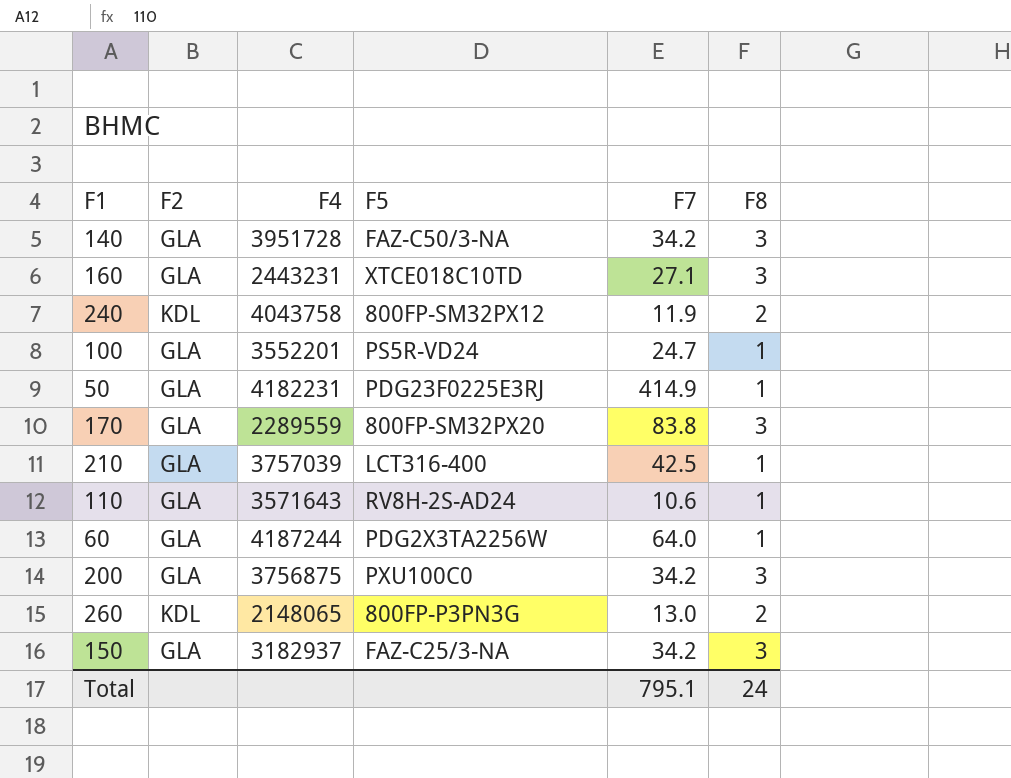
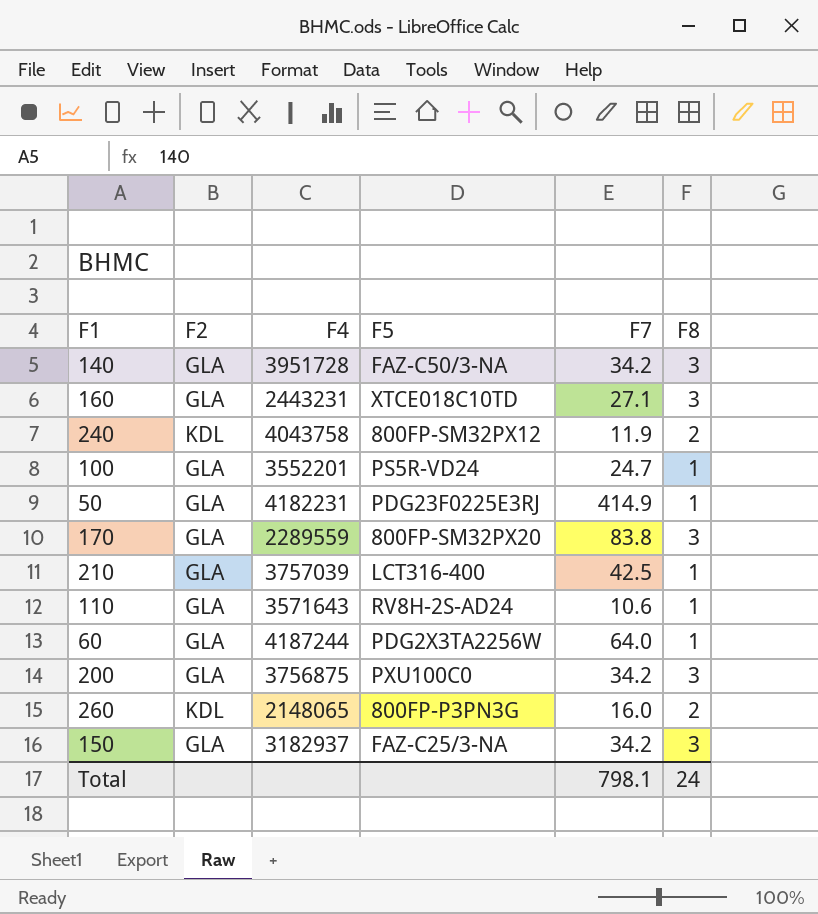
260 | F7: 13.0 -> 16.0
Total | F7: 795.1 -> 798.1

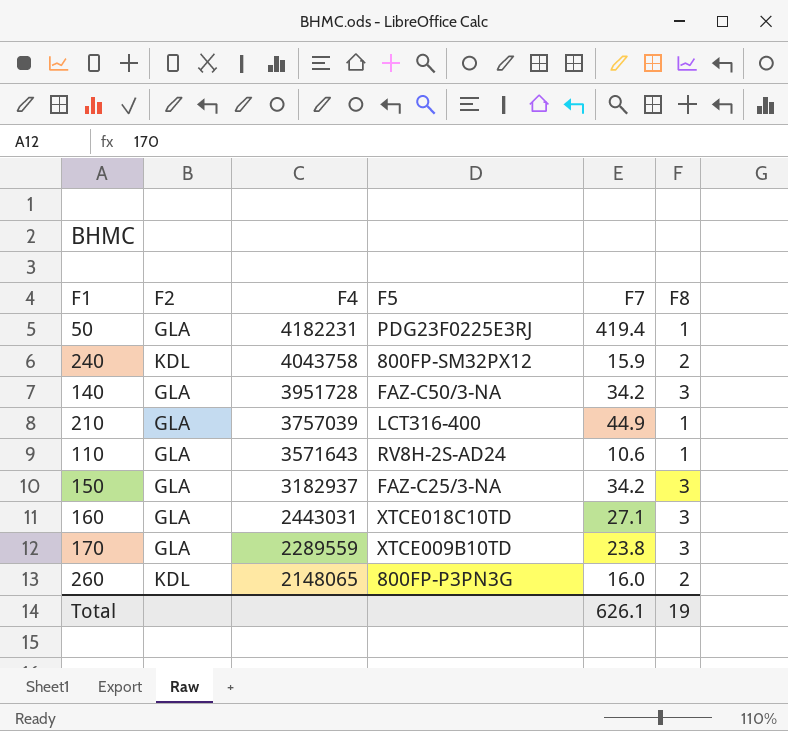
row order: none -> F4 descending
row 100: GLA | 3552201 | PS5R-VD24 | 24.7 | 1 -> none
row 60: GLA | 4187244 | PDG2X3TA2256W | 64.0 | 1 -> none
row 200: GLA | 3756875 | PXU100C0 | 34.2 | 3 -> none
50 | F7: 414.9 -> 419.4
240 | F7: 11.9 -> 15.9
210 | F7: 42.5 -> 44.9
160 | F4: 2443231 -> 2443031
170 | F5: 800FP-SM32PX20 -> XTCE009B10TD
170 | F7: 83.8 -> 23.8
Total | F7: 798.1 -> 626.1
Total | F8: 24 -> 19

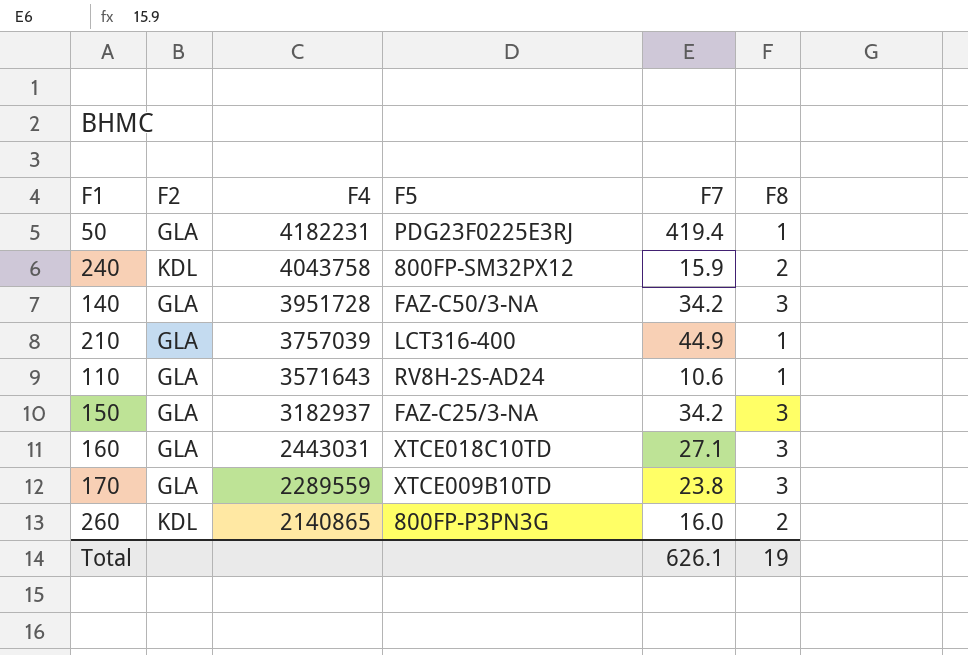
260 | F4: 2148065 -> 2140865

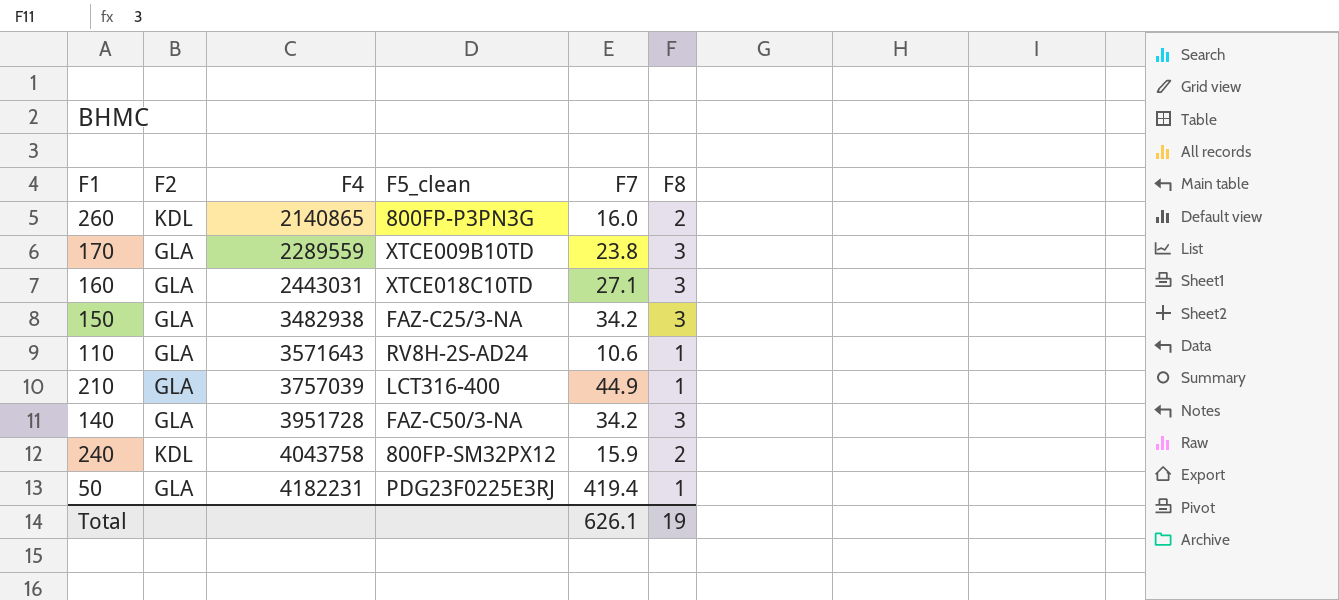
row order: F4 descending -> F4 ascending
column name: F5 -> F5_clean
150 | F4: 3182937 -> 3482938

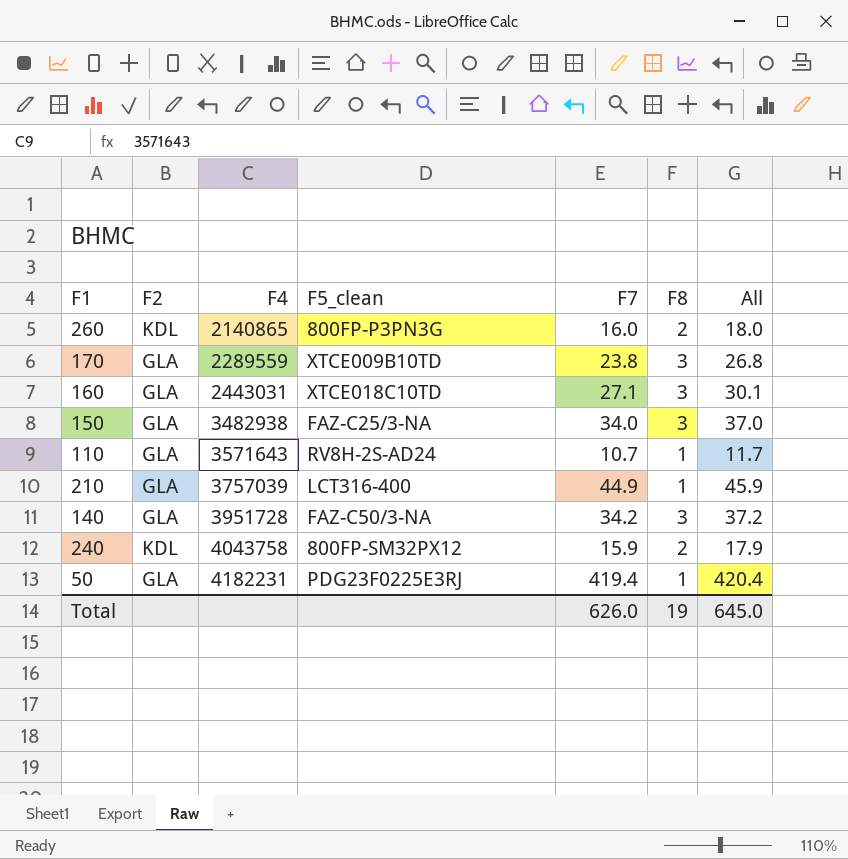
column All | formula: none -> [F7] + [F8]
150 | F7: 34.2 -> 34.0
110 | F7: 10.6 -> 10.7
Total | F7: 626.1 -> 626.0

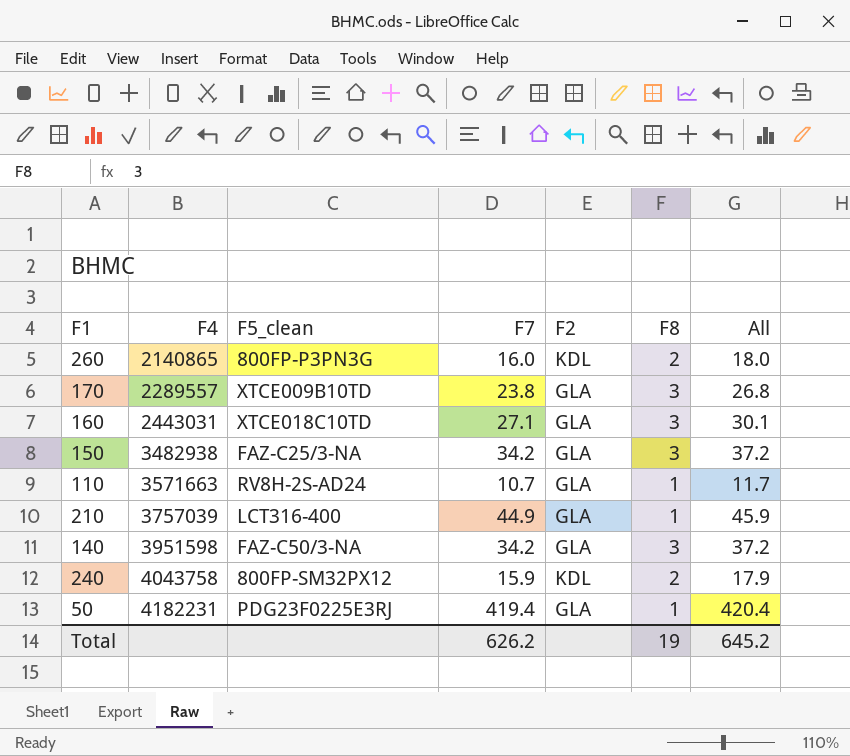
column F2 | position: 2 -> 5
170 | F4: 2289559 -> 2289557
150 | F7: 34.0 -> 34.2
150 | All: 37.0 -> 37.2
110 | F4: 3571643 -> 3571663
140 | F4: 3951728 -> 3951598
Total | F7: 626.0 -> 626.2
Total | All: 645.0 -> 645.2

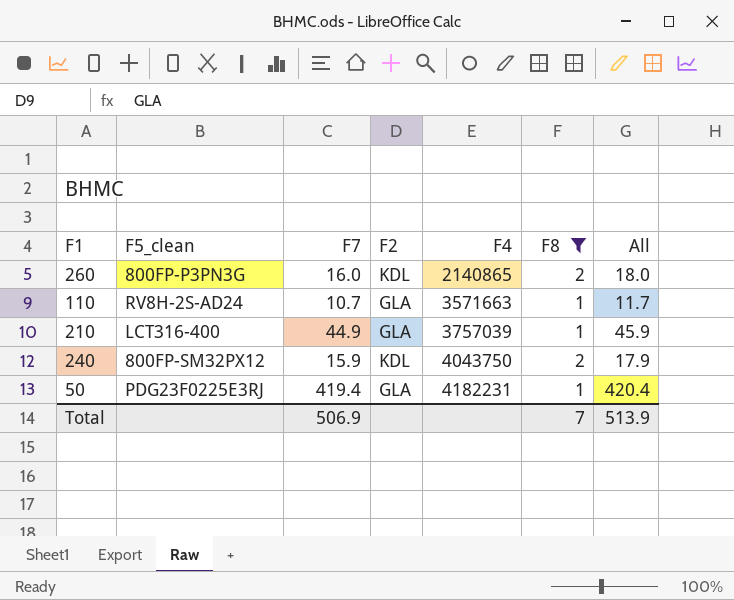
filter: none -> F8 != 3
column F4 | position: 2 -> 5
240 | F4: 4043758 -> 4043750
Total | F7: 626.2 -> 506.9
Total | F8: 19 -> 7
Total | All: 645.2 -> 513.9

